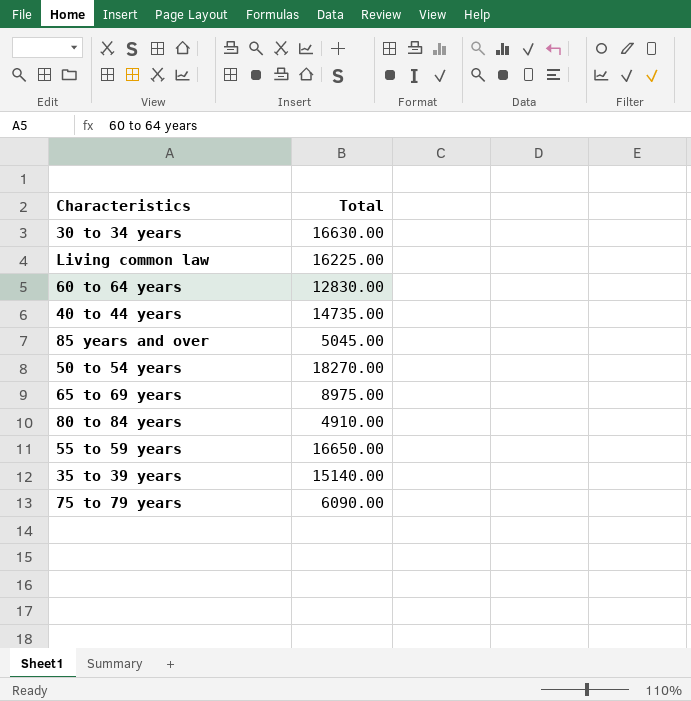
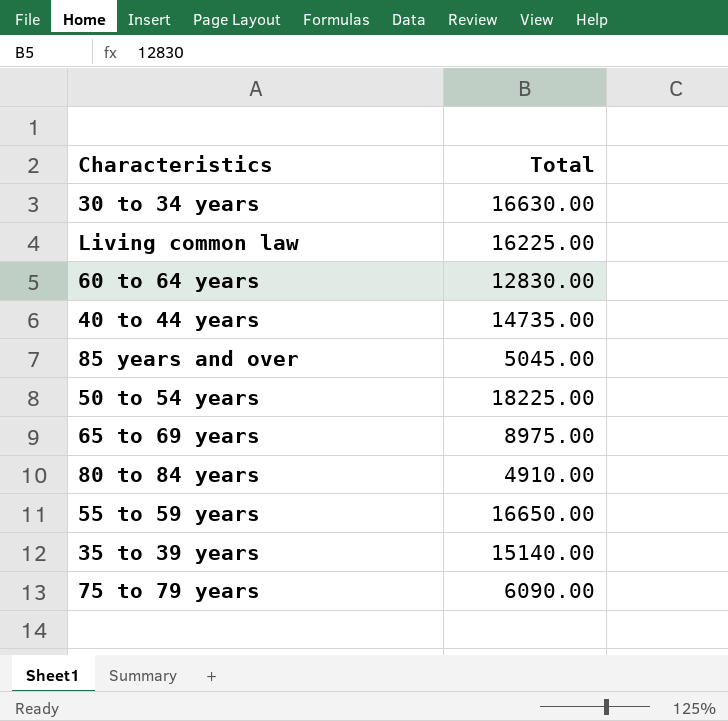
50 to 54 years | Total: 18270.00 -> 18225.00

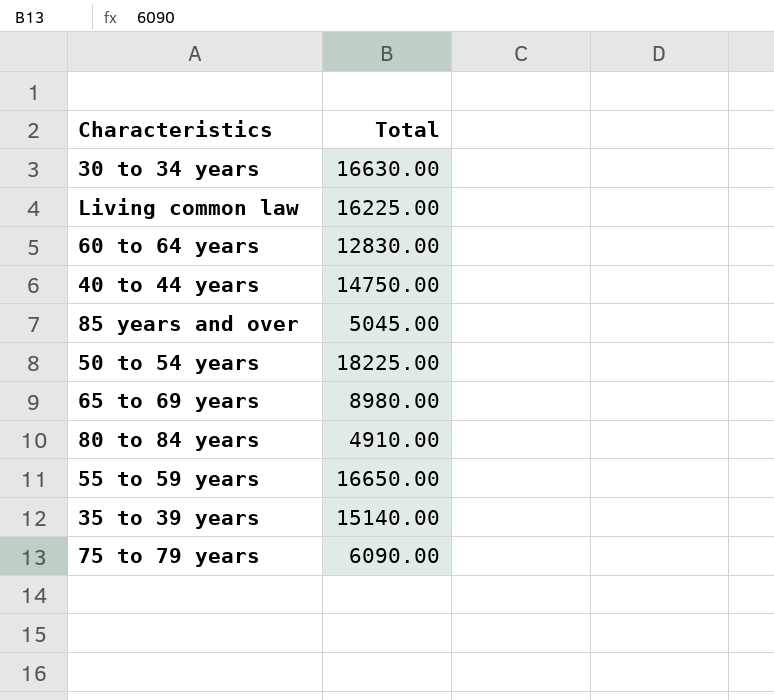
40 to 44 years | Total: 14735.00 -> 14750.00
65 to 69 years | Total: 8975.00 -> 8980.00

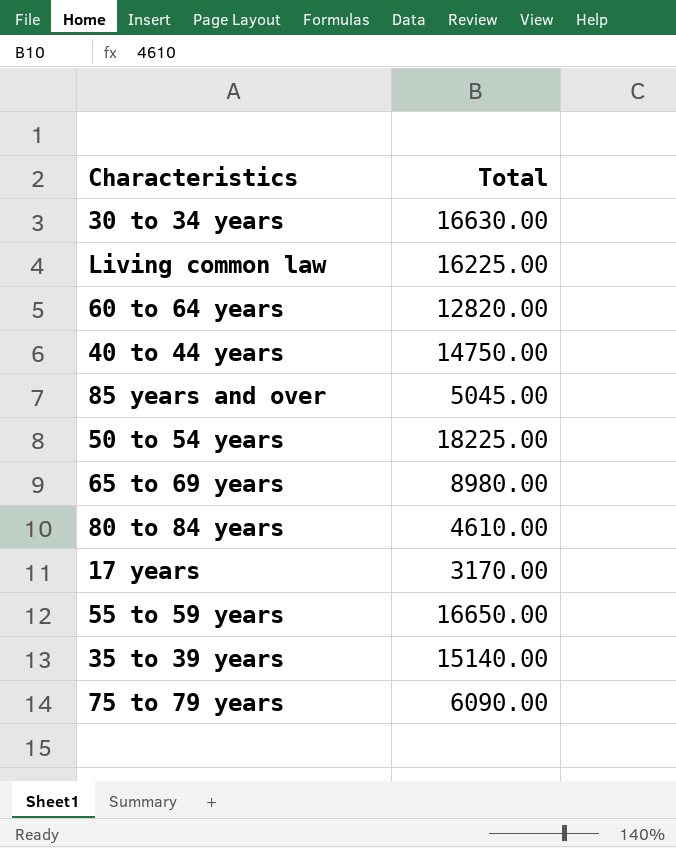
60 to 64 years | Total: 12830.00 -> 12820.00
80 to 84 years | Total: 4910.00 -> 4610.00
row 17 years: none -> 3170.00

